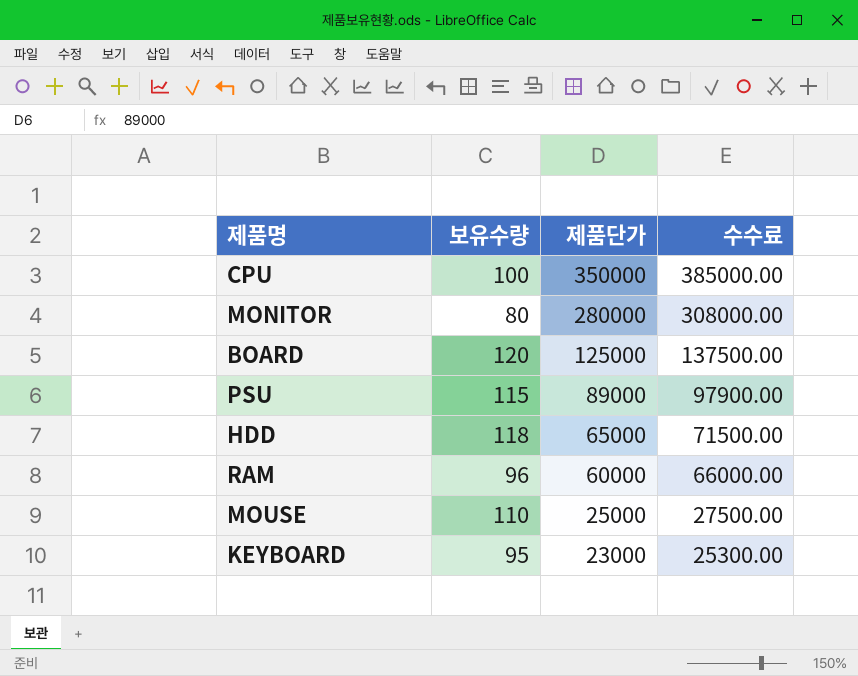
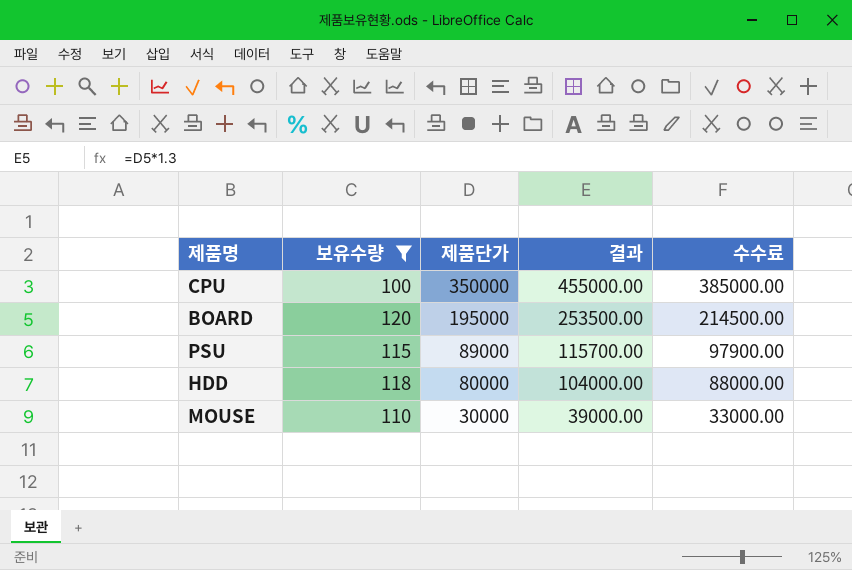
filter: none -> 보유수량 >= 100
column 결과 | formula: none -> [제품단가] * 1.3
BOARD | 제품단가: 125000 -> 195000
BOARD | 수수료: 137500.00 -> 214500.00
HDD | 제품단가: 65000 -> 80000
HDD | 수수료: 71500.00 -> 88000.00
MOUSE | 제품단가: 25000 -> 30000
MOUSE | 수수료: 27500.00 -> 33000.00

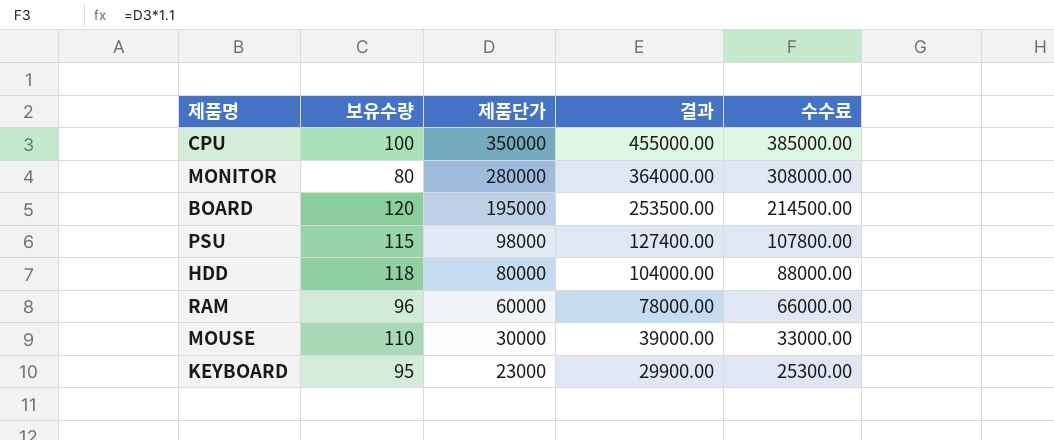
filter: 보유수량 >= 100 -> none
PSU | 제품단가: 89000 -> 98000
PSU | 결과: 115700.00 -> 127400.00
PSU | 수수료: 97900.00 -> 107800.00

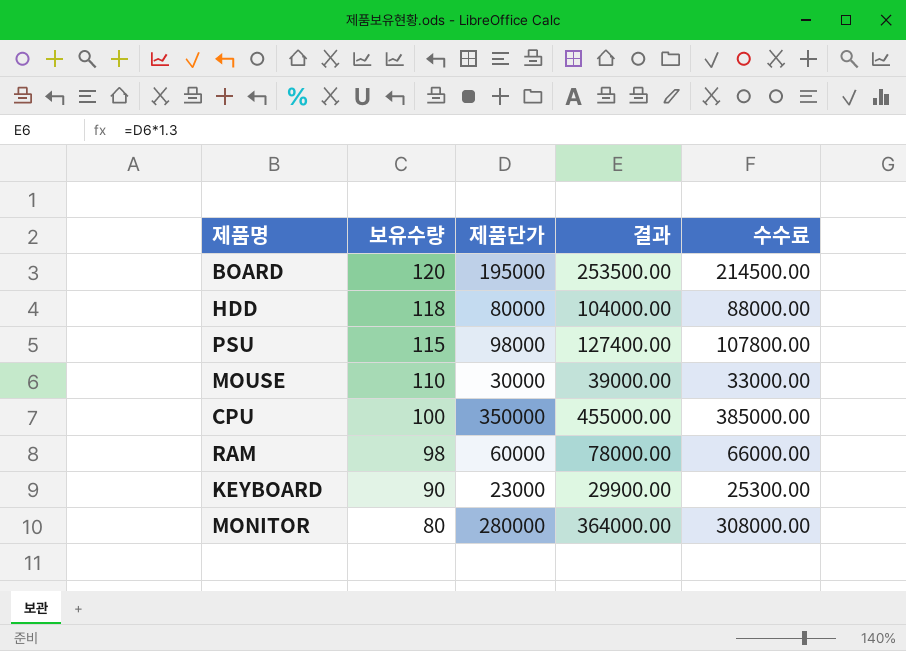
row order: 제품단가 descending -> 보유수량 descending
RAM | 보유수량: 96 -> 98
KEYBOARD | 보유수량: 95 -> 90

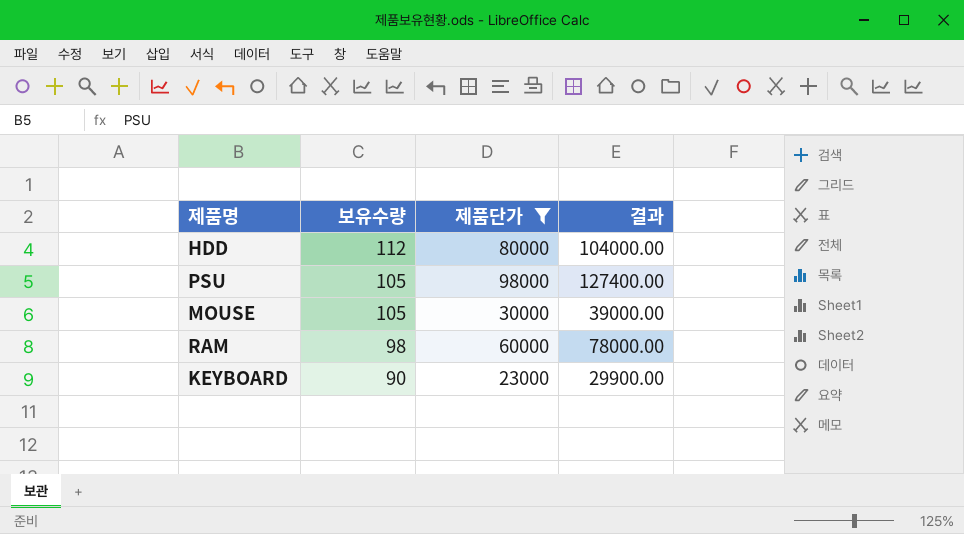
filter: none -> 제품단가 <= 98000
column 수수료 | formula: [제품단가] * 1.1 -> none
HDD | 보유수량: 118 -> 112
PSU | 보유수량: 115 -> 105
MOUSE | 보유수량: 110 -> 105

